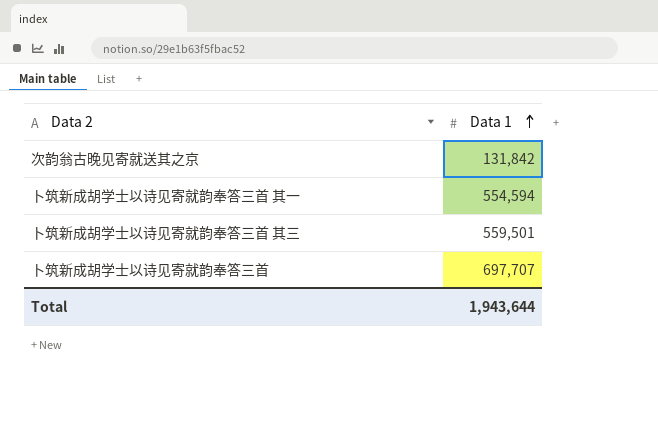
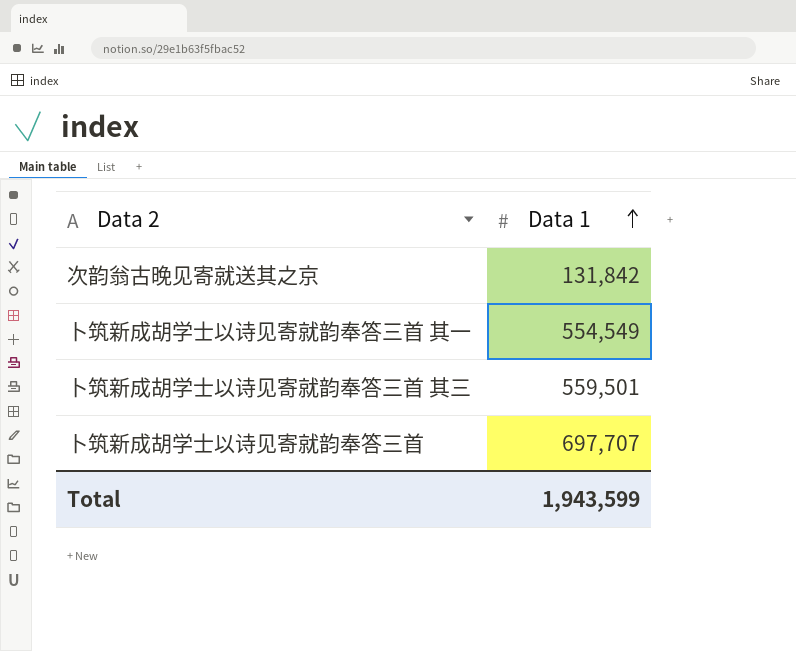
卜筑新成胡学士以诗见寄就韵奉答三首 其一 | Data 1: 554,594 -> 554,549
Total | Data 1: 1,943,644 -> 1,943,599

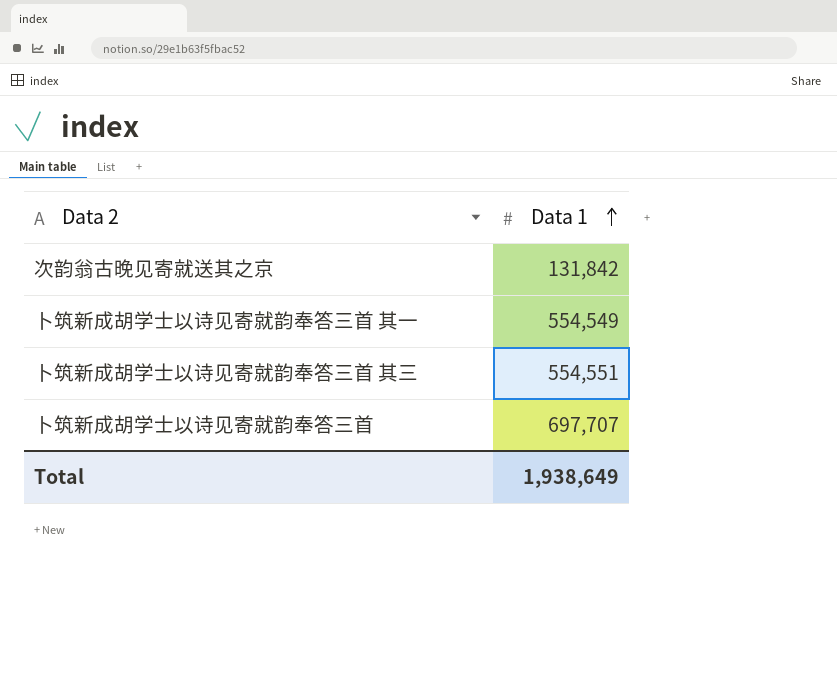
卜筑新成胡学士以诗见寄就韵奉答三首 其三 | Data 1: 559,501 -> 554,551
Total | Data 1: 1,943,599 -> 1,938,649

